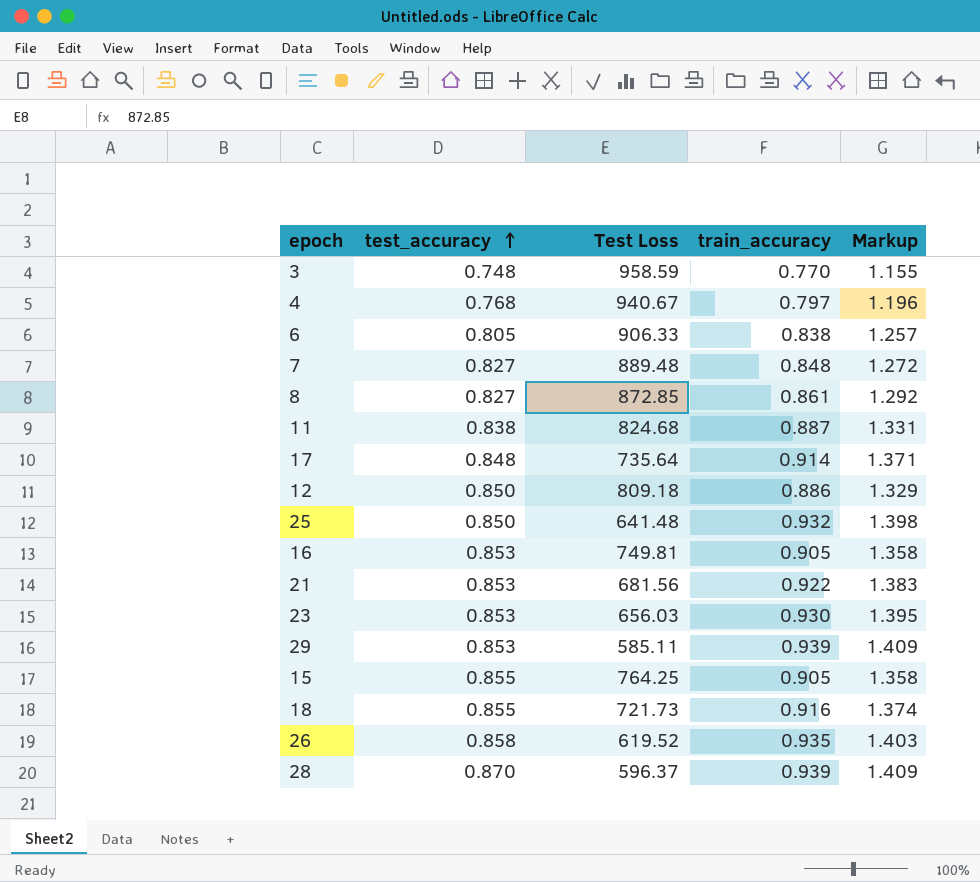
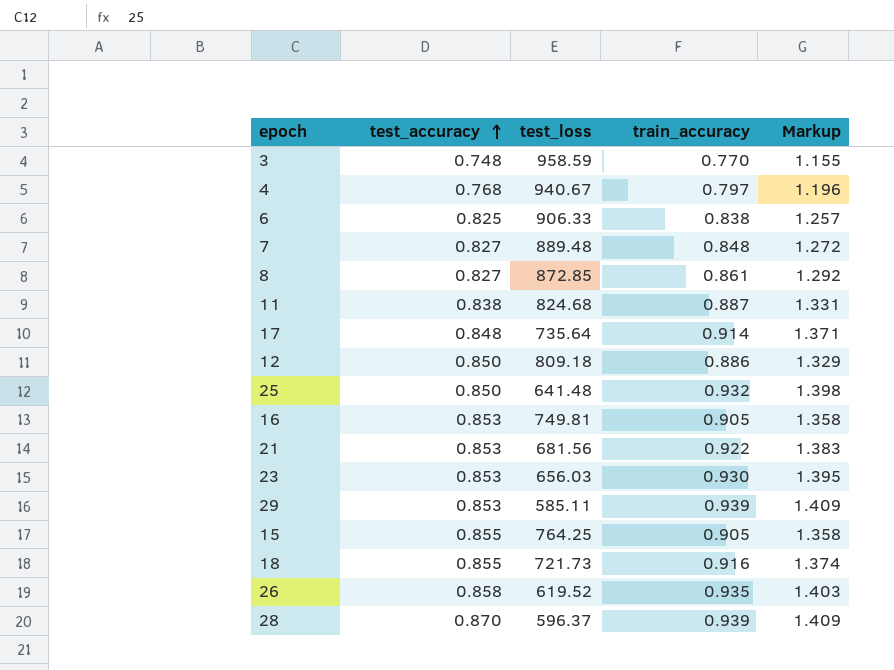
column name: Test Loss -> test_loss
6 | test_accuracy: 0.805 -> 0.825

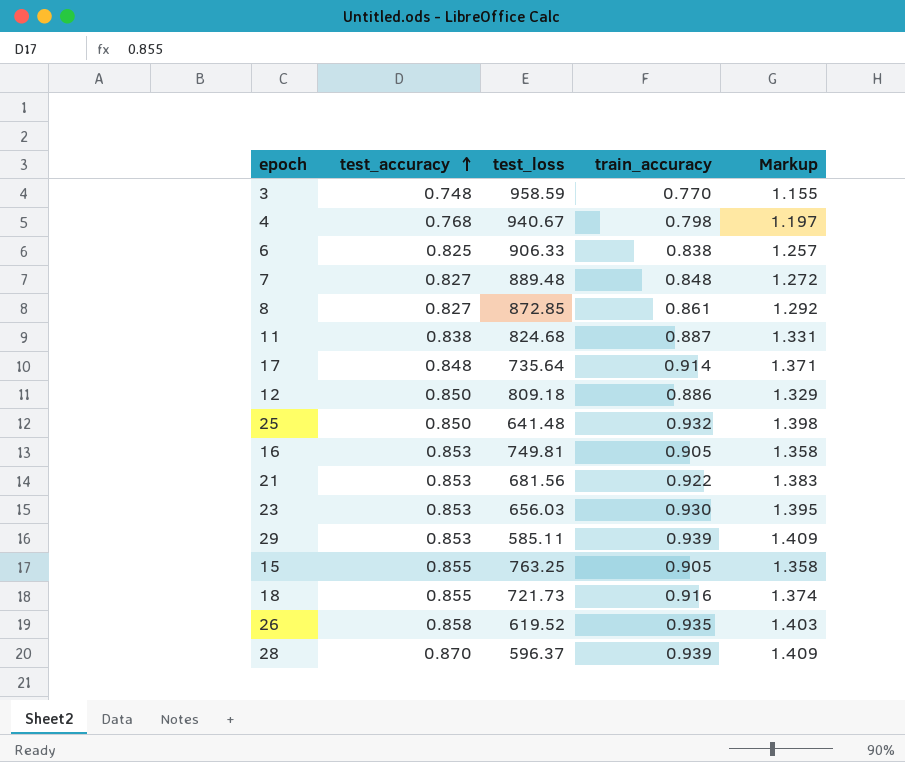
4 | train_accuracy: 0.797 -> 0.798
4 | Markup: 1.196 -> 1.197
15 | test_loss: 764.25 -> 763.25

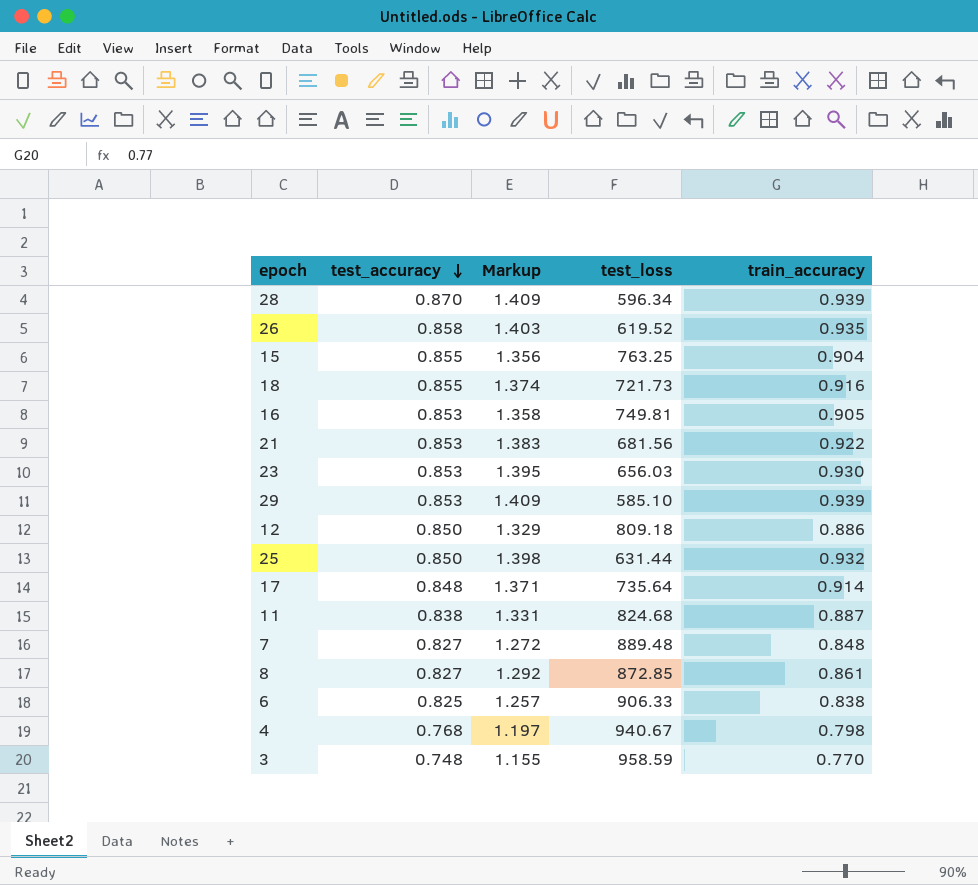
row order: test_accuracy ascending -> test_accuracy descending
column Markup | position: 5 -> 3
28 | test_loss: 596.37 -> 596.34
15 | Markup: 1.358 -> 1.356
15 | train_accuracy: 0.905 -> 0.904
29 | test_loss: 585.11 -> 585.10
25 | test_loss: 641.48 -> 631.44

